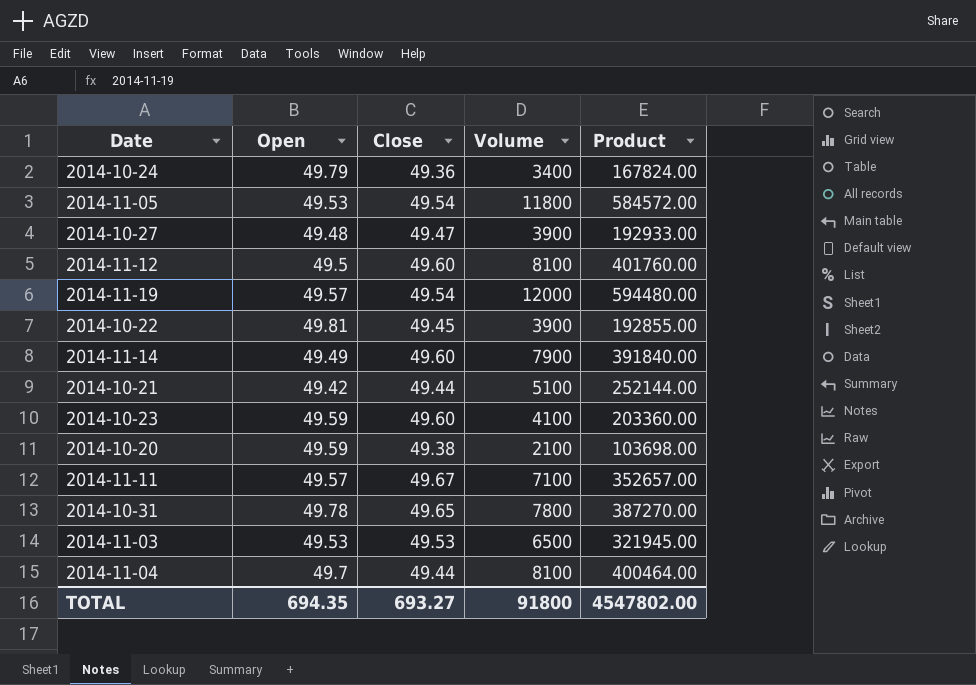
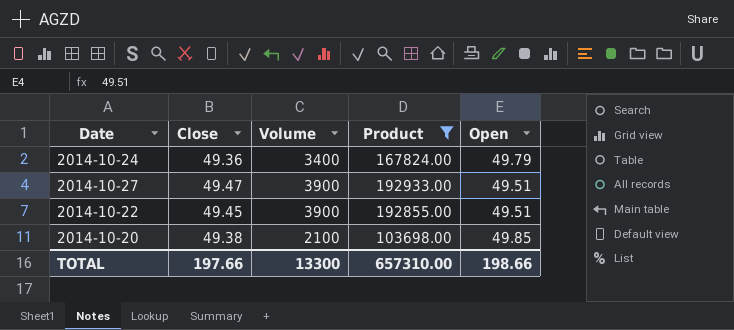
filter: none -> Product <= 192933.00
column Open | position: 2 -> 5
2014-10-27 | Open: 49.48 -> 49.51
2014-10-22 | Open: 49.81 -> 49.51
2014-10-20 | Open: 49.59 -> 49.85
TOTAL | Close: 693.27 -> 197.66
TOTAL | Volume: 91800 -> 13300
TOTAL | Product: 4547802.00 -> 657310.00
TOTAL | Open: 694.35 -> 198.66

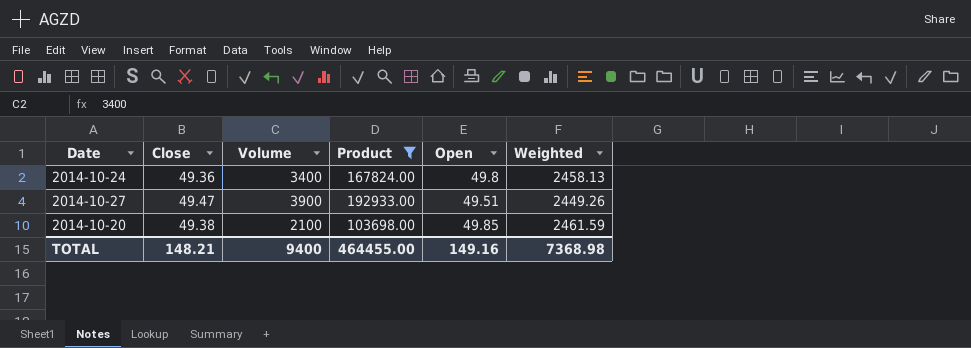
column Weighted | formula: none -> [Close] * [Open]
row 2014-10-22: 49.45 | 3900 | 192855.00 | 49.51 -> none
2014-10-24 | Open: 49.79 -> 49.8
TOTAL | Close: 197.66 -> 148.21
TOTAL | Volume: 13300 -> 9400
TOTAL | Product: 657310.00 -> 464455.00
TOTAL | Open: 198.66 -> 149.16

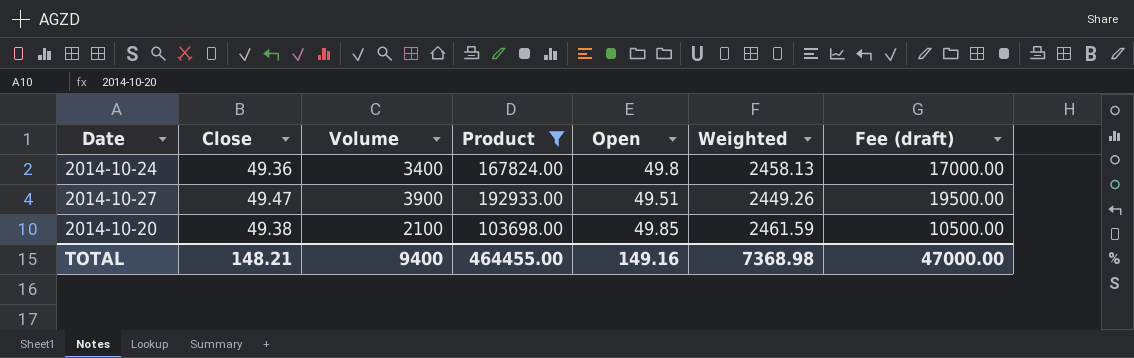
column Fee (draft) | formula: none -> [Volume] * 5

